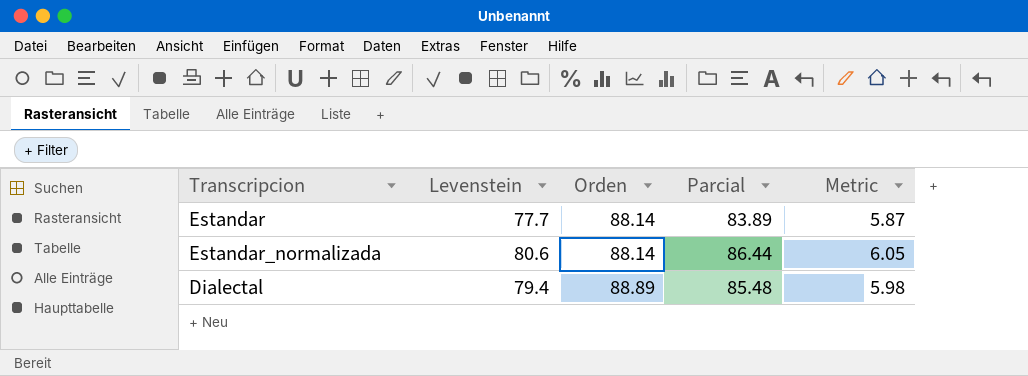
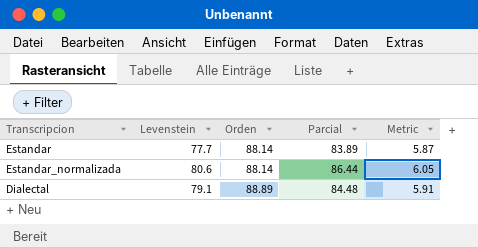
Dialectal | Levenstein: 79.4 -> 79.1
Dialectal | Parcial: 85.48 -> 84.48
Dialectal | Metric: 5.98 -> 5.91

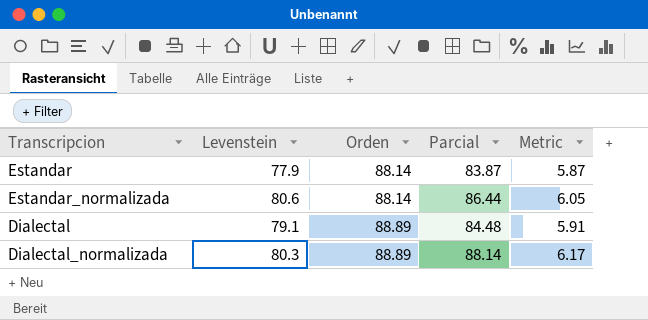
Estandar | Levenstein: 77.7 -> 77.9
Estandar | Parcial: 83.89 -> 83.87
row Dialectal_normalizada: none -> 80.3 | 88.89 | 88.14 | 6.17

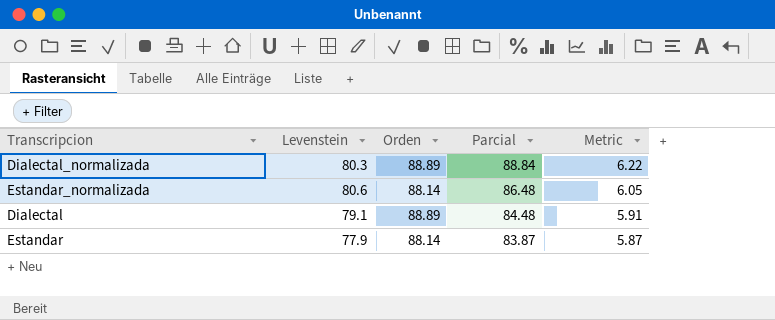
row order: Orden ascending -> Parcial descending
Dialectal_normalizada | Parcial: 88.14 -> 88.84
Dialectal_normalizada | Metric: 6.17 -> 6.22
Estandar_normalizada | Parcial: 86.44 -> 86.48

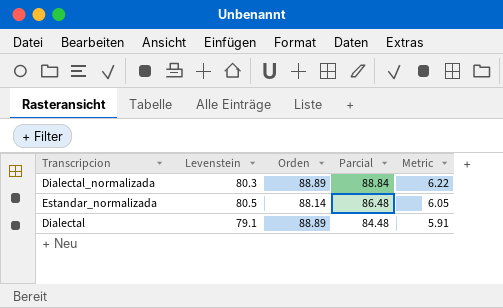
row Estandar: 77.9 | 88.14 | 83.87 | 5.87 -> none
Estandar_normalizada | Levenstein: 80.6 -> 80.5

